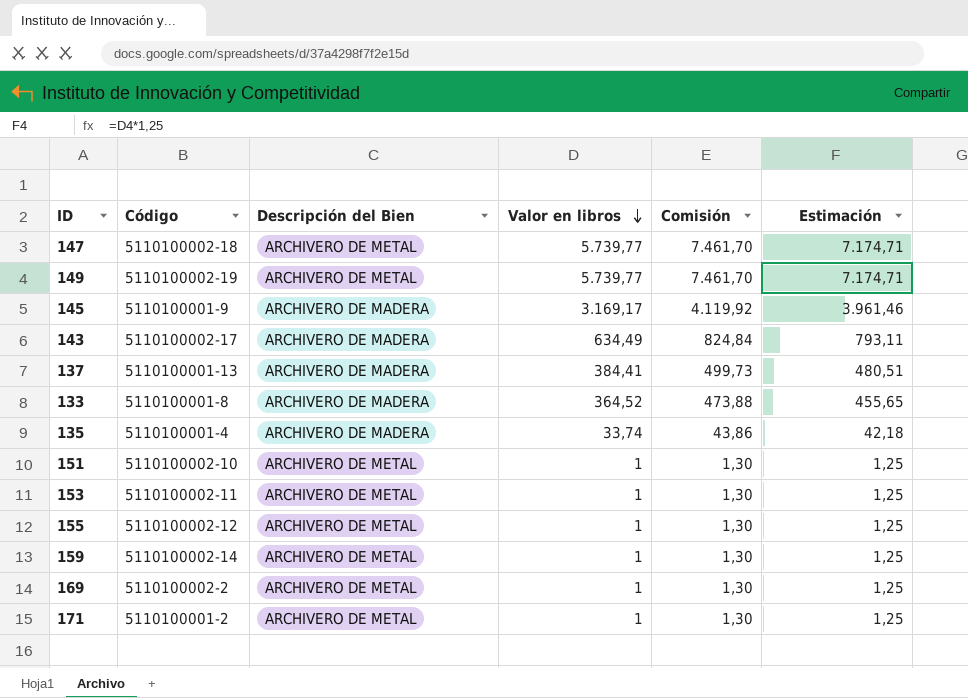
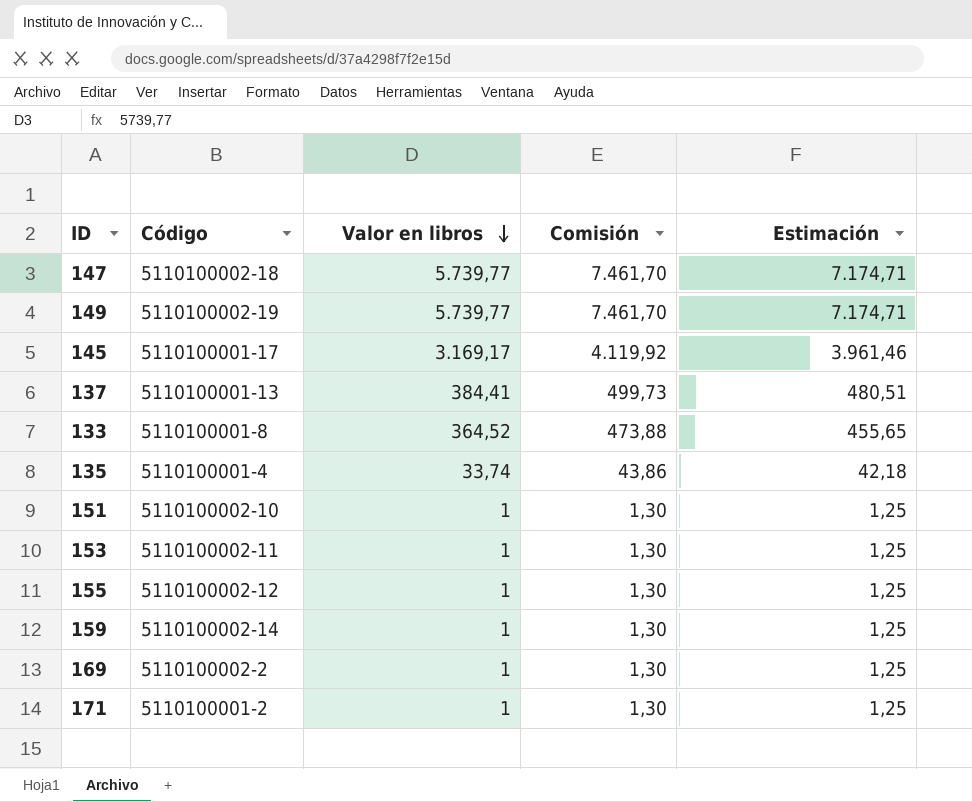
column Descripción del Bien | position: 3 -> none
row 143: 5110100002-17 | ARCHIVERO DE MADERA | 634,49 | 824,84 | 793,11 -> none
145 | Código: 5110100001-9 -> 5110100001-17

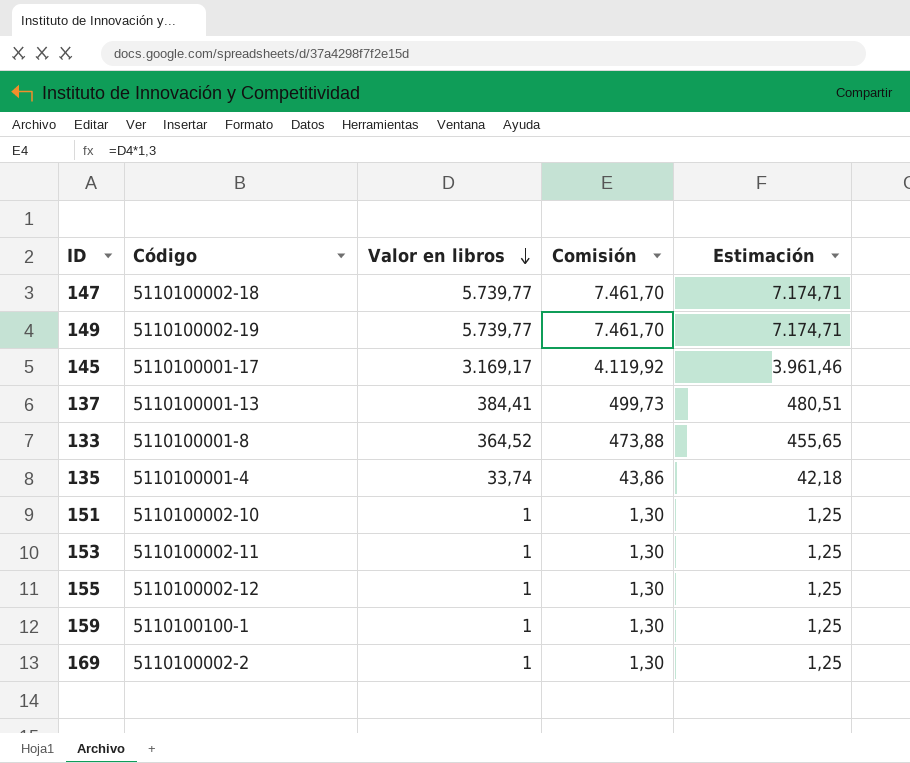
row 171: 5110100001-2 | 1 | 1,30 | 1,25 -> none
159 | Código: 5110100002-14 -> 5110100100-1

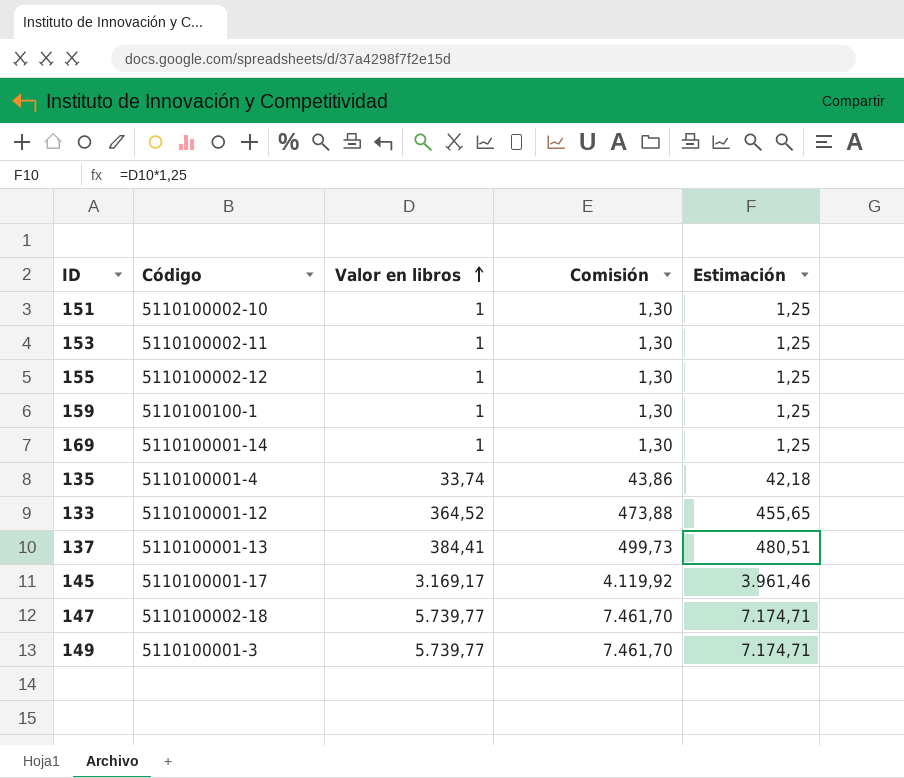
row order: Valor en libros descending -> Valor en libros ascending
169 | Código: 5110100002-2 -> 5110100001-14
133 | Código: 5110100001-8 -> 5110100001-12
149 | Código: 5110100002-19 -> 5110100001-3

